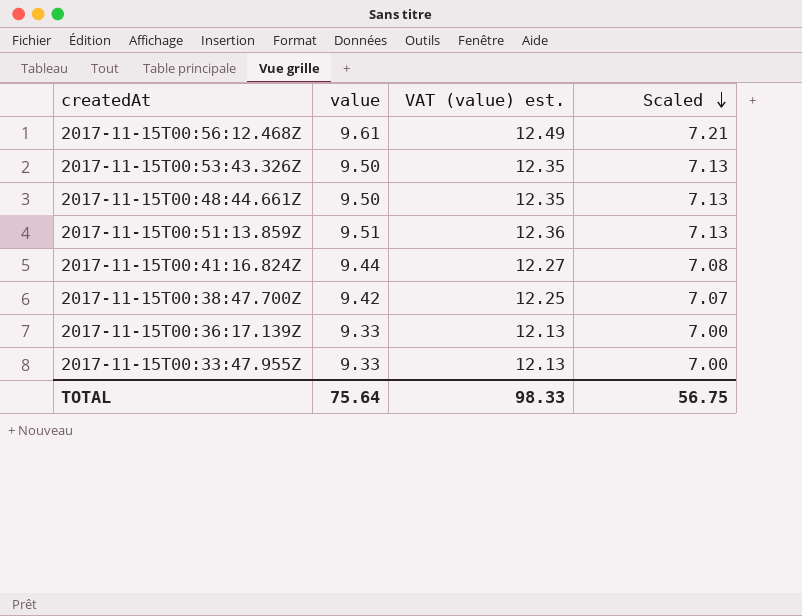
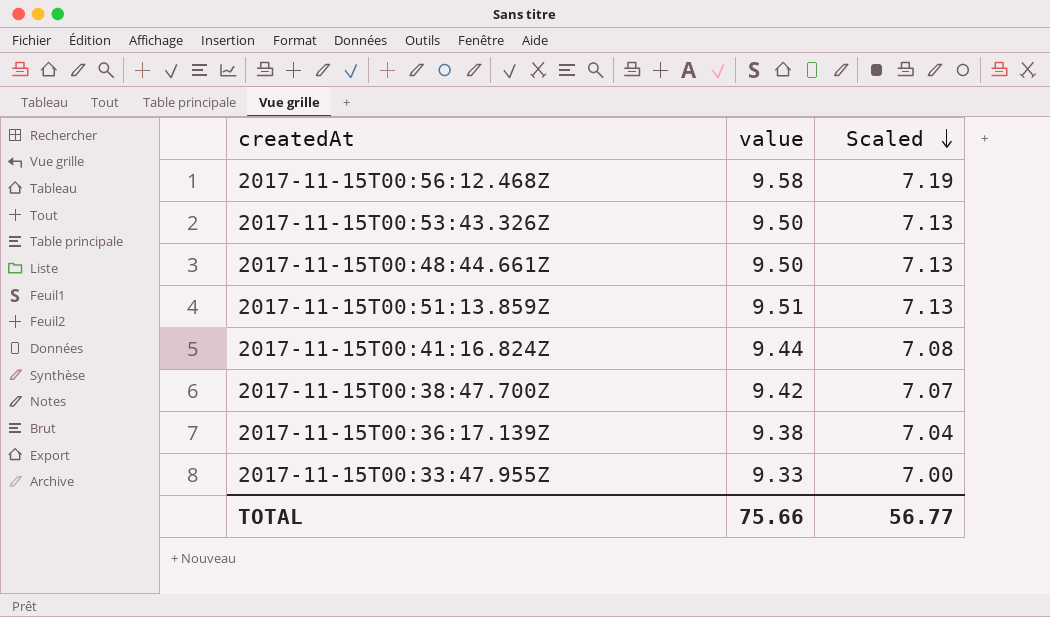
column VAT (value) est. | formula: [value] * 1.3 -> none
2017-11-15T00:56:12.468Z | value: 9.61 -> 9.58
2017-11-15T00:56:12.468Z | Scaled: 7.21 -> 7.19
2017-11-15T00:36:17.139Z | value: 9.33 -> 9.38
2017-11-15T00:36:17.139Z | Scaled: 7.00 -> 7.04
TOTAL | value: 75.64 -> 75.66
TOTAL | Scaled: 56.75 -> 56.77

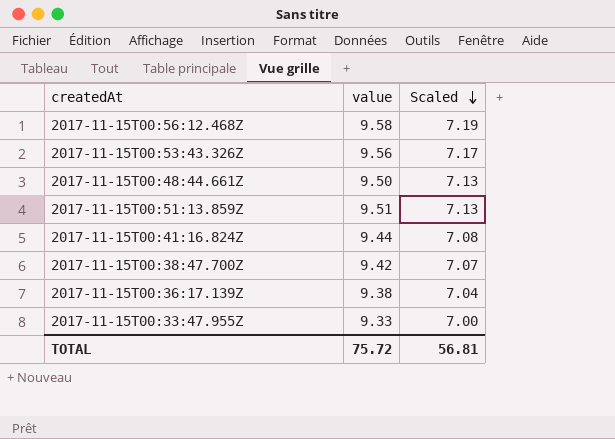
2017-11-15T00:53:43.326Z | value: 9.50 -> 9.56
2017-11-15T00:53:43.326Z | Scaled: 7.13 -> 7.17
TOTAL | value: 75.66 -> 75.72
TOTAL | Scaled: 56.77 -> 56.81

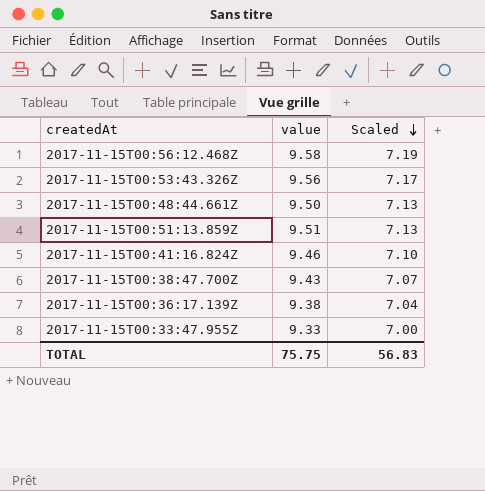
2017-11-15T00:41:16.824Z | value: 9.44 -> 9.46
2017-11-15T00:41:16.824Z | Scaled: 7.08 -> 7.10
2017-11-15T00:38:47.700Z | value: 9.42 -> 9.43
TOTAL | value: 75.72 -> 75.75
TOTAL | Scaled: 56.81 -> 56.83

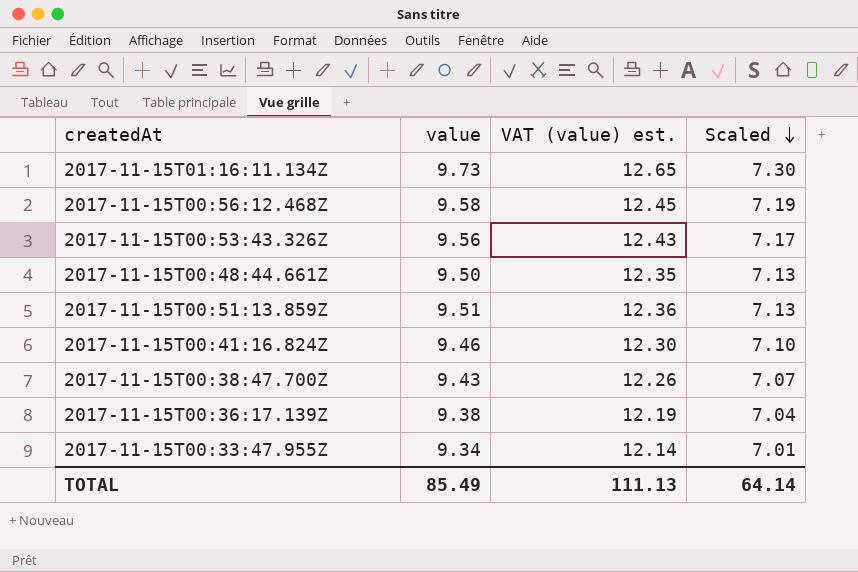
column VAT (value) est. | formula: none -> [value] * 1.3
row 2017-11-15T01:16:11.134Z: none -> 9.73 | 12.65 | 7.30
2017-11-15T00:33:47.955Z | value: 9.33 -> 9.34
2017-11-15T00:33:47.955Z | Scaled: 7.00 -> 7.01
TOTAL | value: 75.75 -> 85.49
TOTAL | Scaled: 56.83 -> 64.14

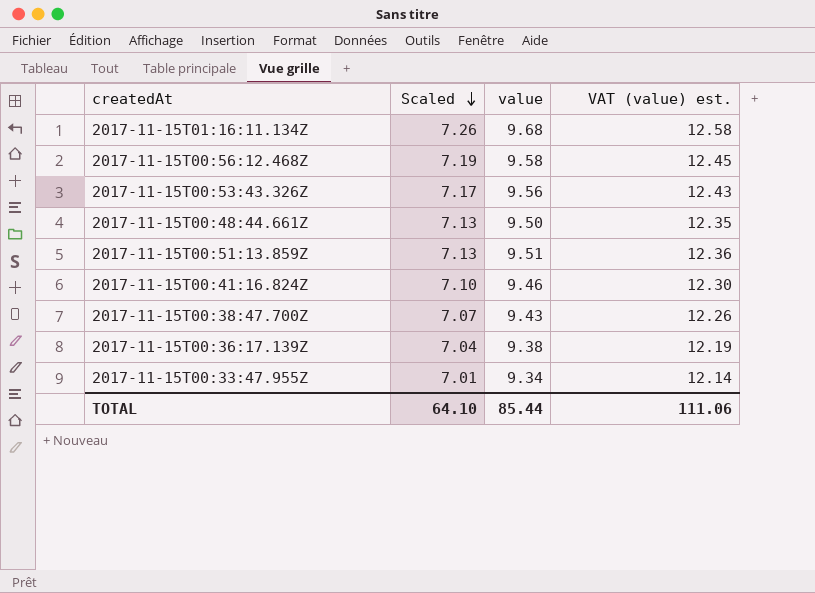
column Scaled | position: 4 -> 2
2017-11-15T01:16:11.134Z | Scaled: 7.30 -> 7.26
2017-11-15T01:16:11.134Z | value: 9.73 -> 9.68
2017-11-15T01:16:11.134Z | VAT (value) est.: 12.65 -> 12.58
TOTAL | Scaled: 64.14 -> 64.10
TOTAL | value: 85.49 -> 85.44
TOTAL | VAT (value) est.: 111.13 -> 111.06

